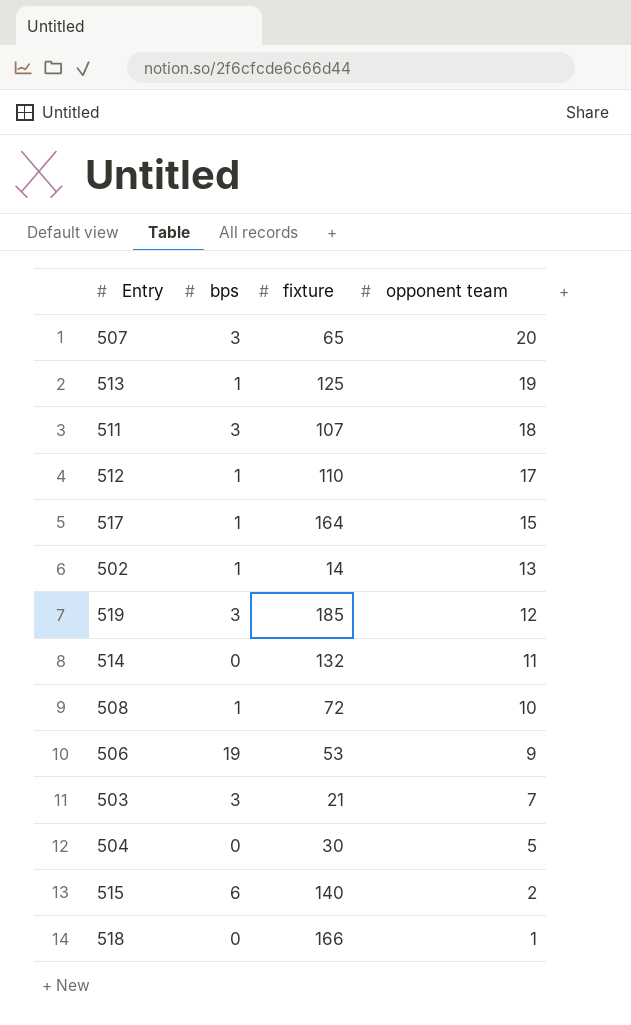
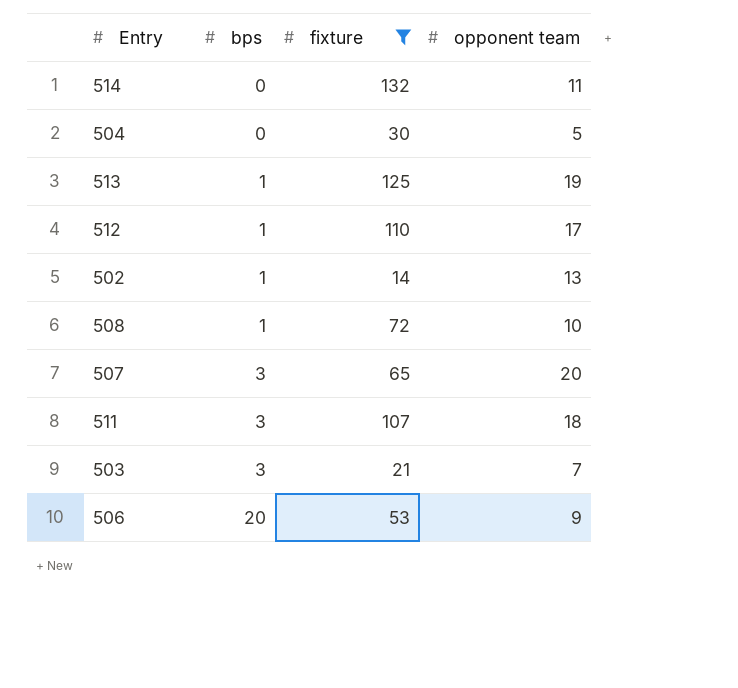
filter: none -> fixture <= 132
row order: opponent team descending -> bps ascending
506 | bps: 19 -> 20

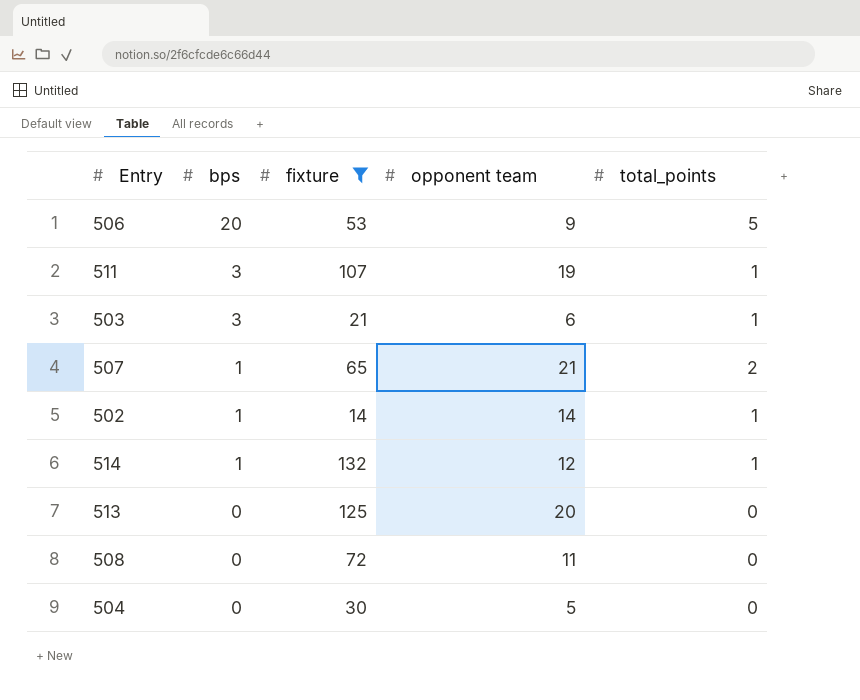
row order: bps ascending -> bps descending
column total_points | position: none -> 5
row 512: 1 | 110 | 17 -> none
511 | opponent team: 18 -> 19
503 | opponent team: 7 -> 6
507 | bps: 3 -> 1
507 | opponent team: 20 -> 21
502 | opponent team: 13 -> 14
514 | bps: 0 -> 1
514 | opponent team: 11 -> 12
513 | bps: 1 -> 0
513 | opponent team: 19 -> 20
508 | bps: 1 -> 0
508 | opponent team: 10 -> 11

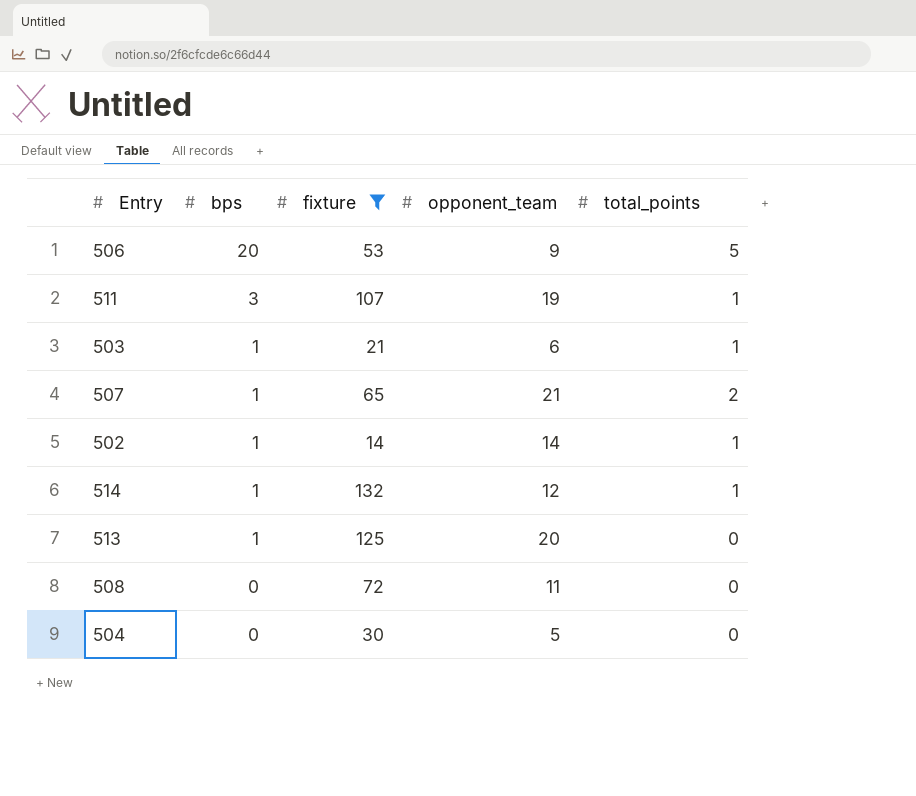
column name: opponent team -> opponent_team
503 | bps: 3 -> 1
513 | bps: 0 -> 1

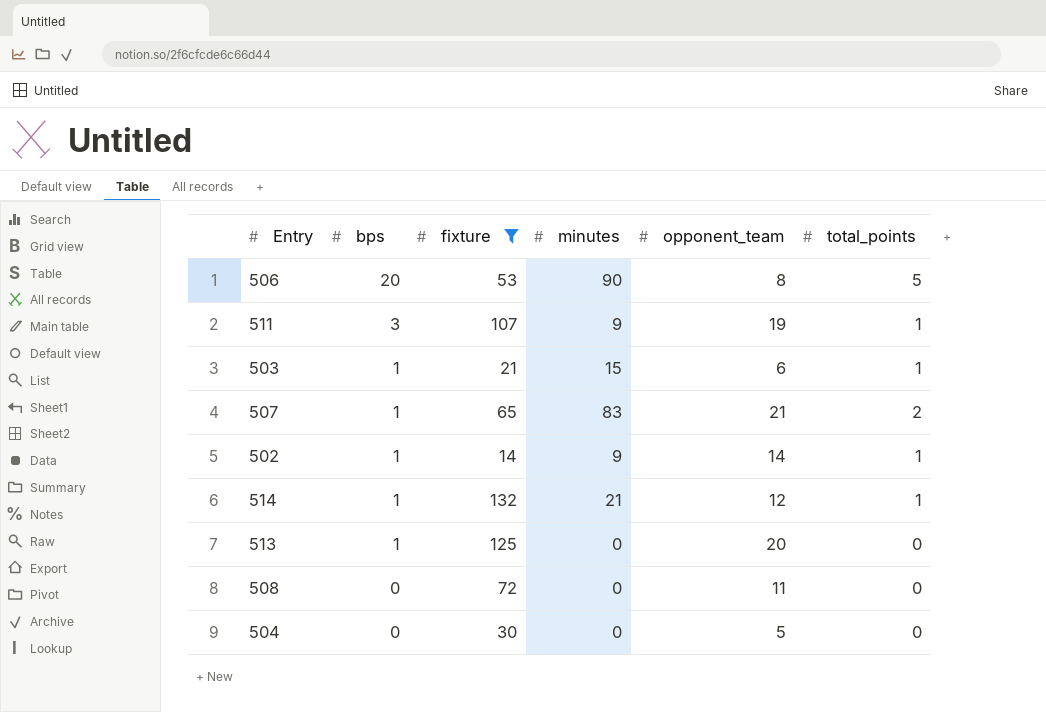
column minutes | position: none -> 4
506 | opponent_team: 9 -> 8

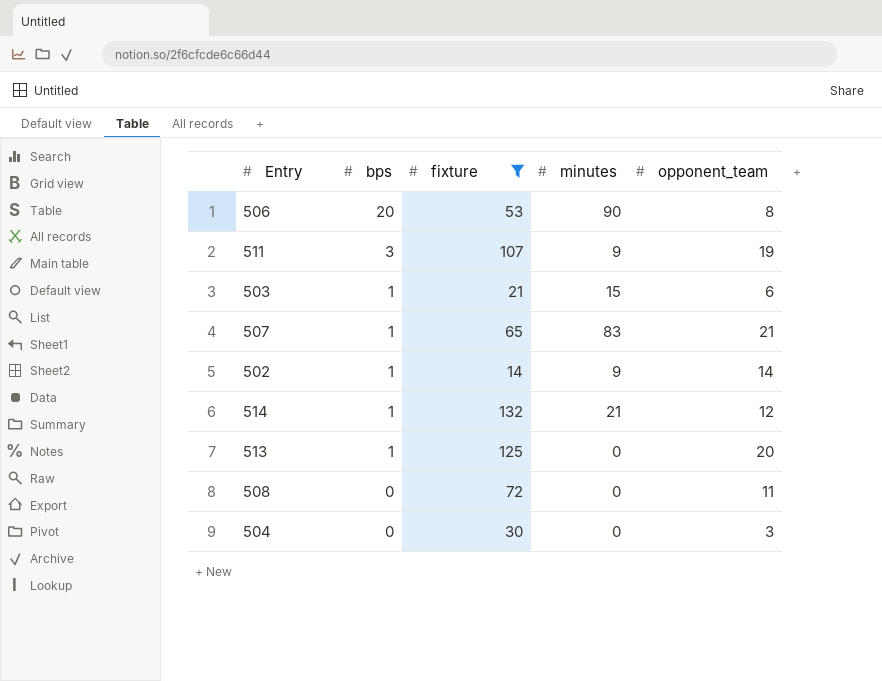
column total_points | position: 6 -> none
504 | opponent_team: 5 -> 3

